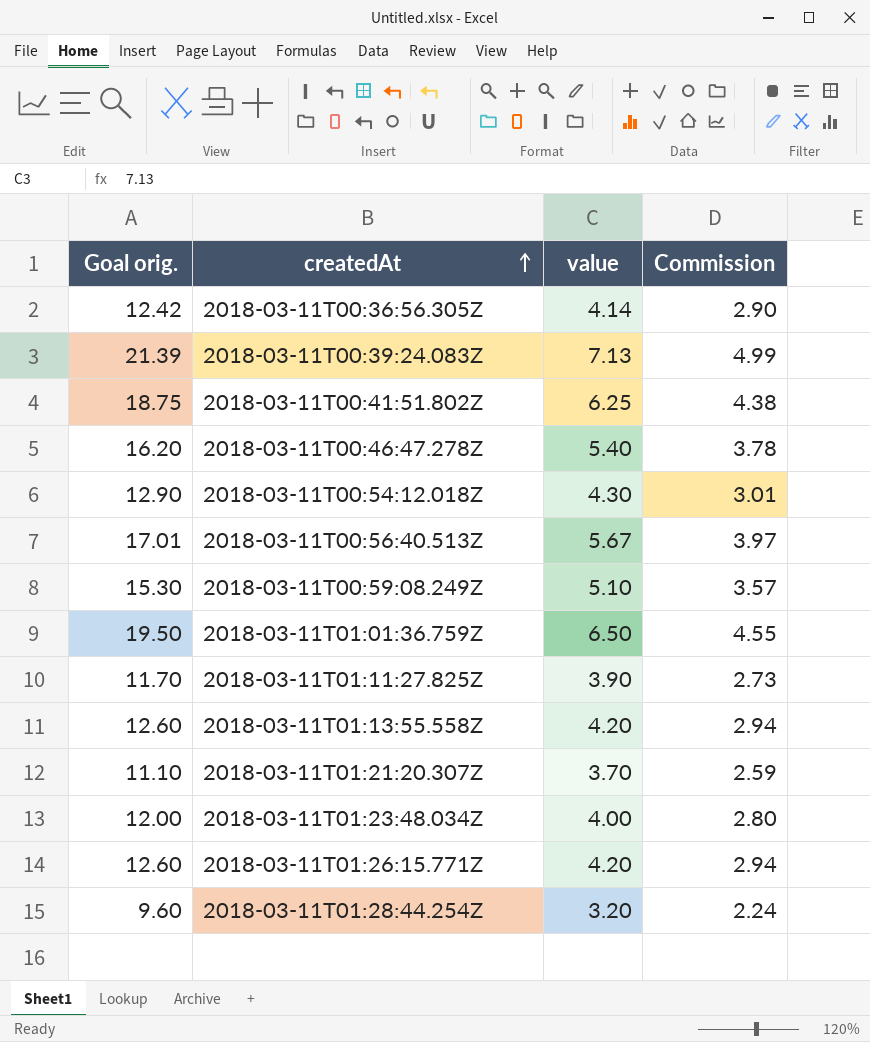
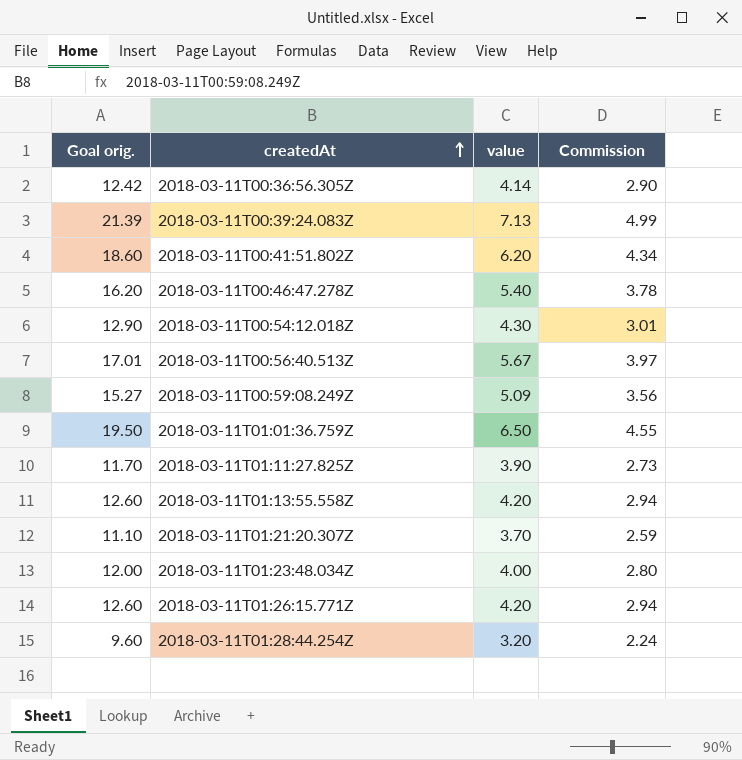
2018-03-11T00:41:51.802Z | Goal orig.: 18.75 -> 18.60
2018-03-11T00:41:51.802Z | value: 6.25 -> 6.20
2018-03-11T00:41:51.802Z | Commission: 4.38 -> 4.34
2018-03-11T00:59:08.249Z | Goal orig.: 15.30 -> 15.27
2018-03-11T00:59:08.249Z | value: 5.10 -> 5.09
2018-03-11T00:59:08.249Z | Commission: 3.57 -> 3.56

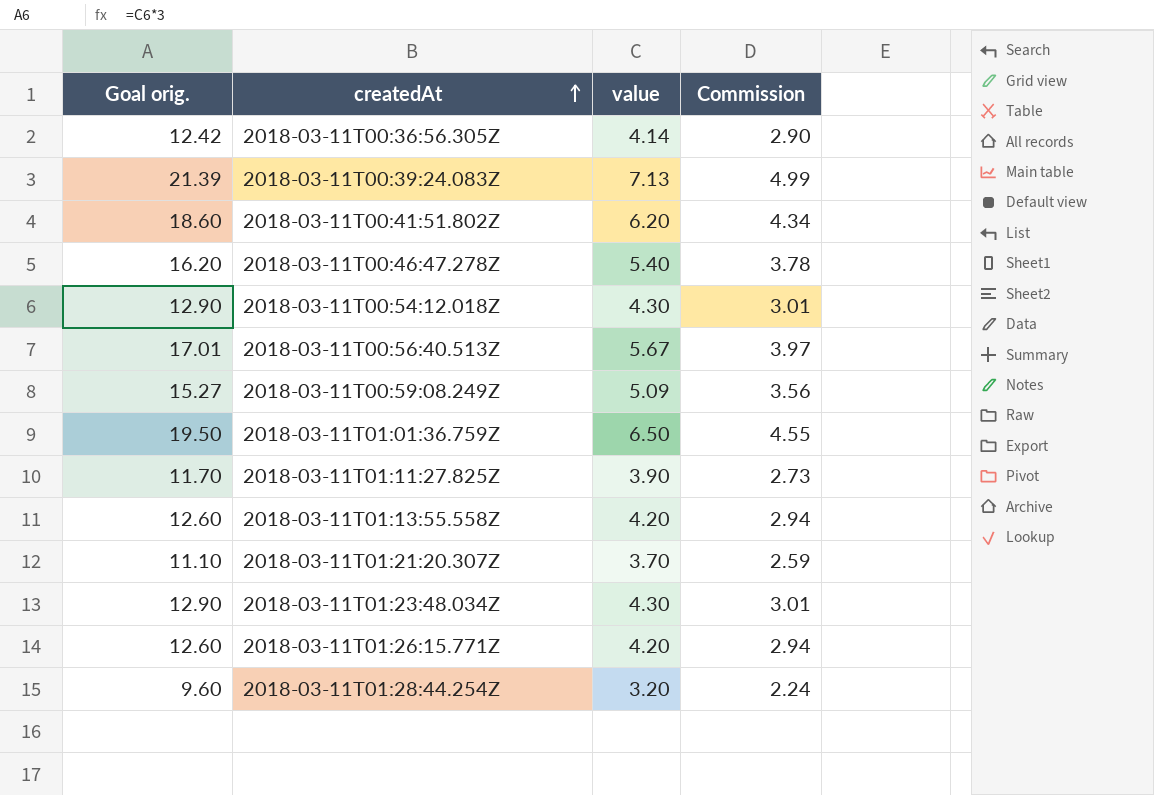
2018-03-11T01:23:48.034Z | Goal orig.: 12.00 -> 12.90
2018-03-11T01:23:48.034Z | value: 4.00 -> 4.30
2018-03-11T01:23:48.034Z | Commission: 2.80 -> 3.01

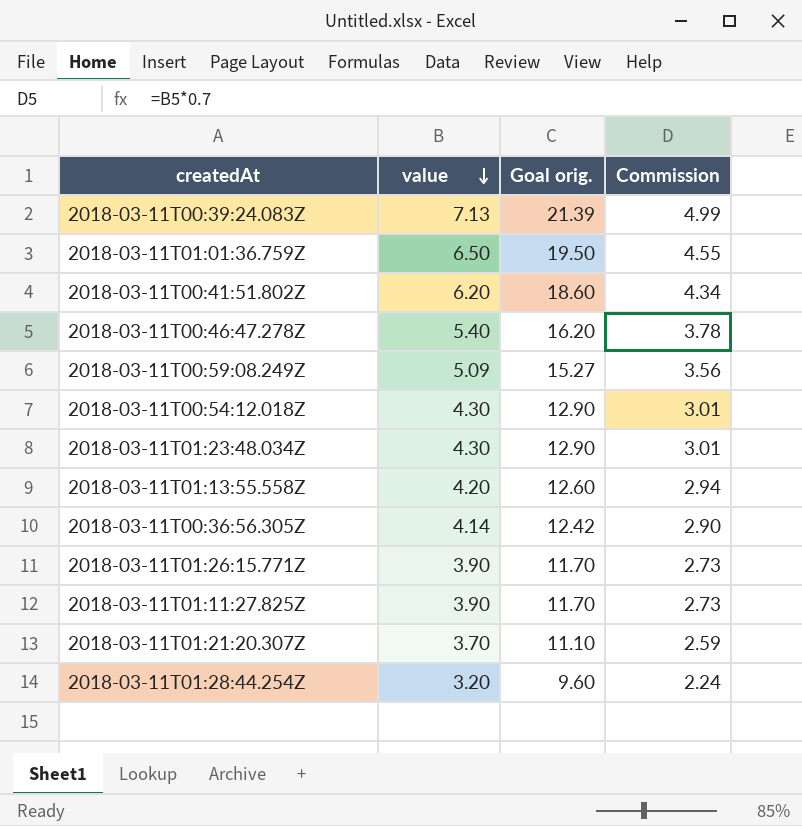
row order: createdAt ascending -> value descending
column Goal orig. | position: 1 -> 3
row 2018-03-11T00:56:40.513Z: 17.01 | 5.67 | 3.97 -> none
2018-03-11T01:26:15.771Z | value: 4.20 -> 3.90
2018-03-11T01:26:15.771Z | Goal orig.: 12.60 -> 11.70
2018-03-11T01:26:15.771Z | Commission: 2.94 -> 2.73

